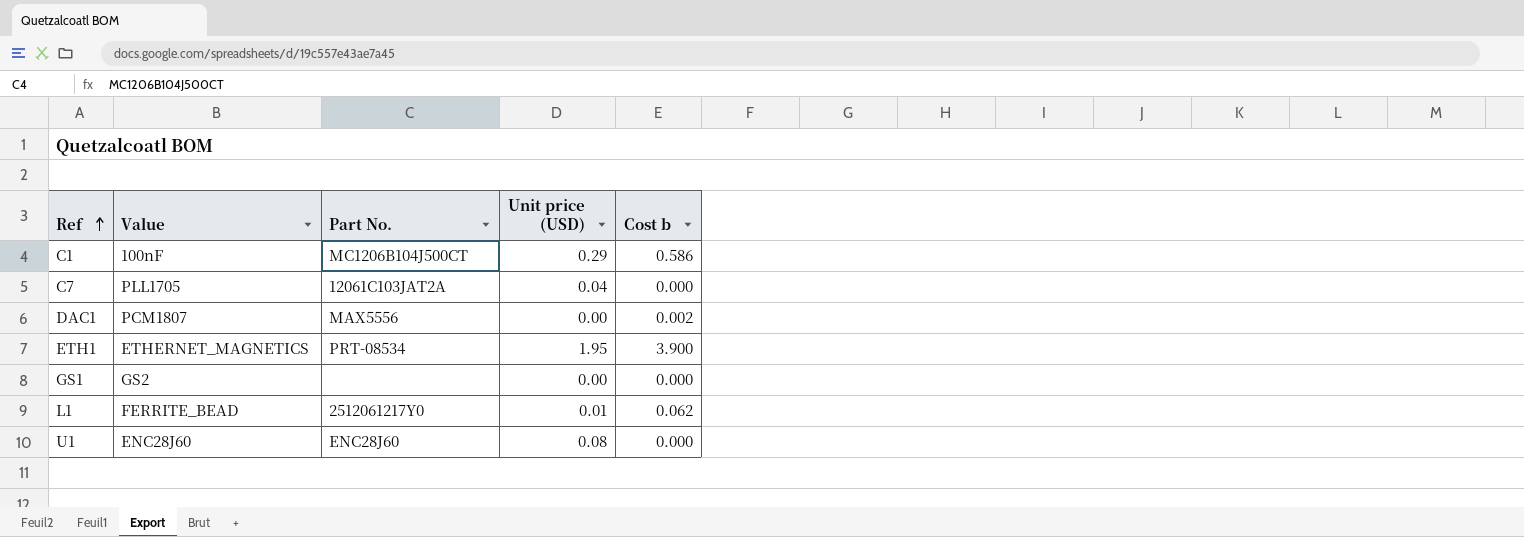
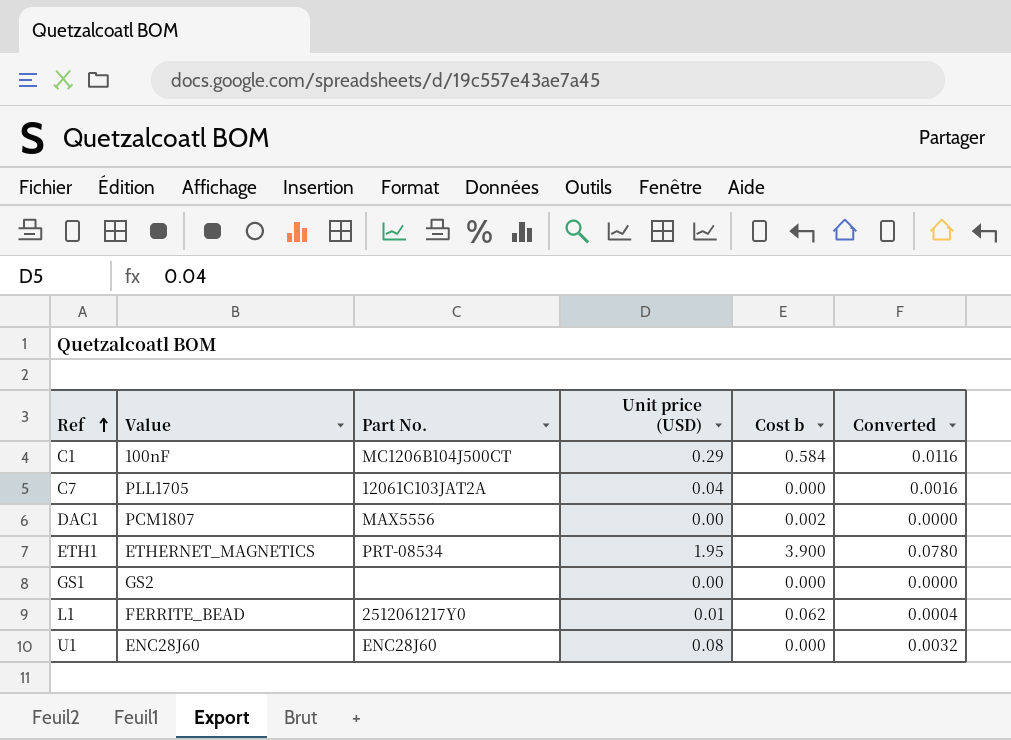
column Converted | formula: none -> [Unit price (USD)] * 0.04
C1 | Cost b: 0.586 -> 0.584

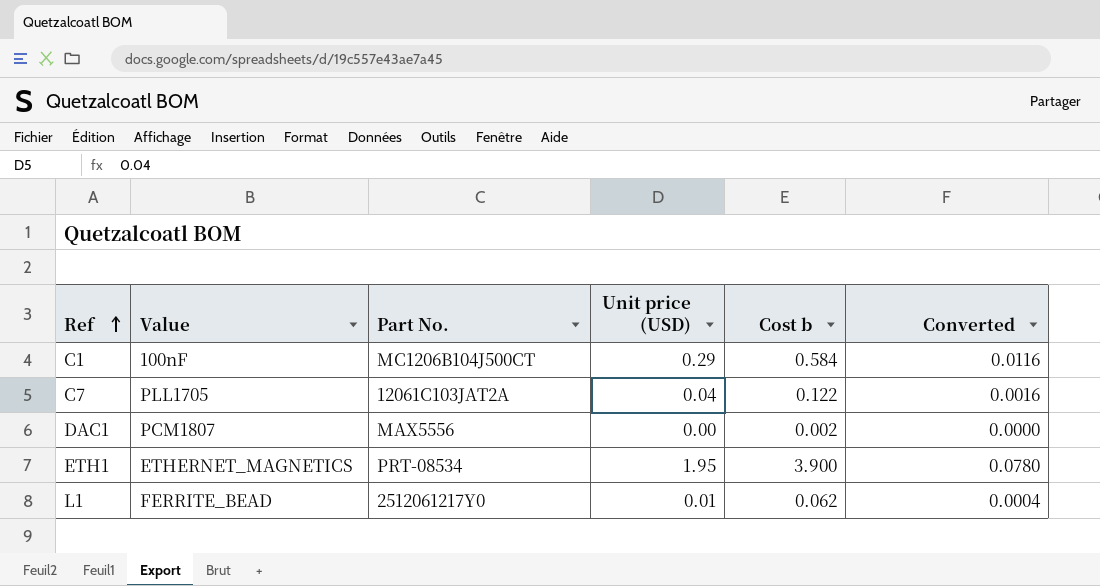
row GS1: GS2 | none | 0.00 | 0.000 | 0.0000 -> none
row U1: ENC28J60 | ENC28J60 | 0.08 | 0.000 | 0.0032 -> none
C7 | Cost b: 0.000 -> 0.122

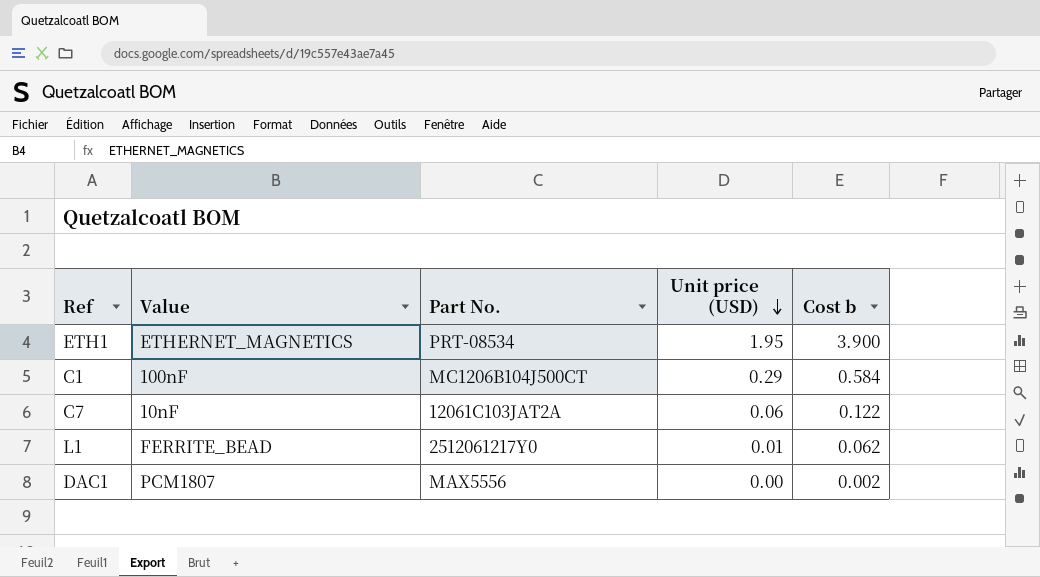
row order: Ref ascending -> Unit price (USD) descending
column Converted | formula: [Unit price (USD)] * 0.04 -> none
C7 | Value: PLL1705 -> 10nF
C7 | Unit price (USD): 0.04 -> 0.06

